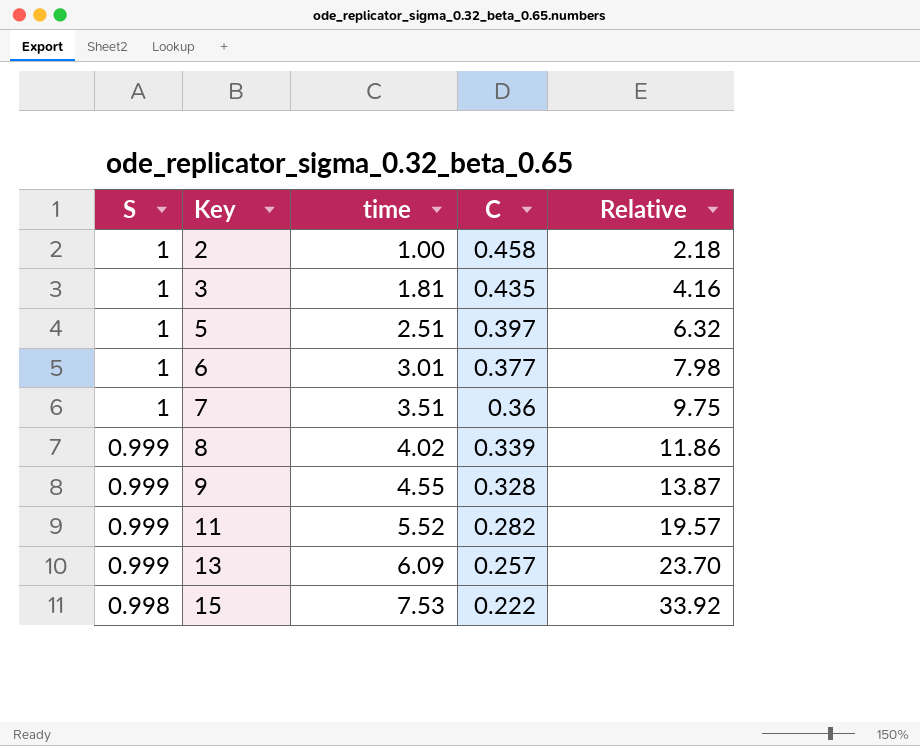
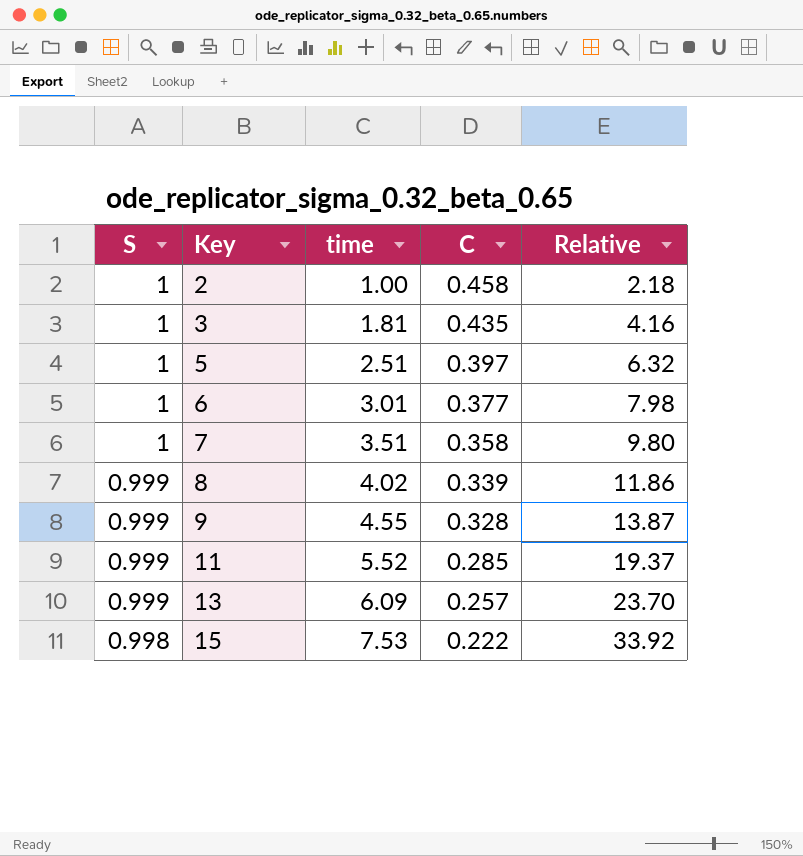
7 | C: 0.36 -> 0.358
7 | Relative: 9.75 -> 9.80
11 | C: 0.282 -> 0.285
11 | Relative: 19.57 -> 19.37

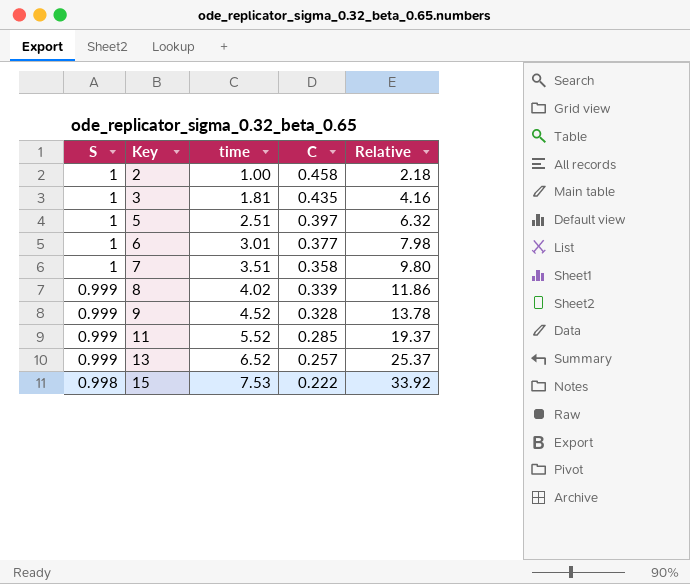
9 | time: 4.55 -> 4.52
9 | Relative: 13.87 -> 13.78
13 | time: 6.09 -> 6.52
13 | Relative: 23.70 -> 25.37

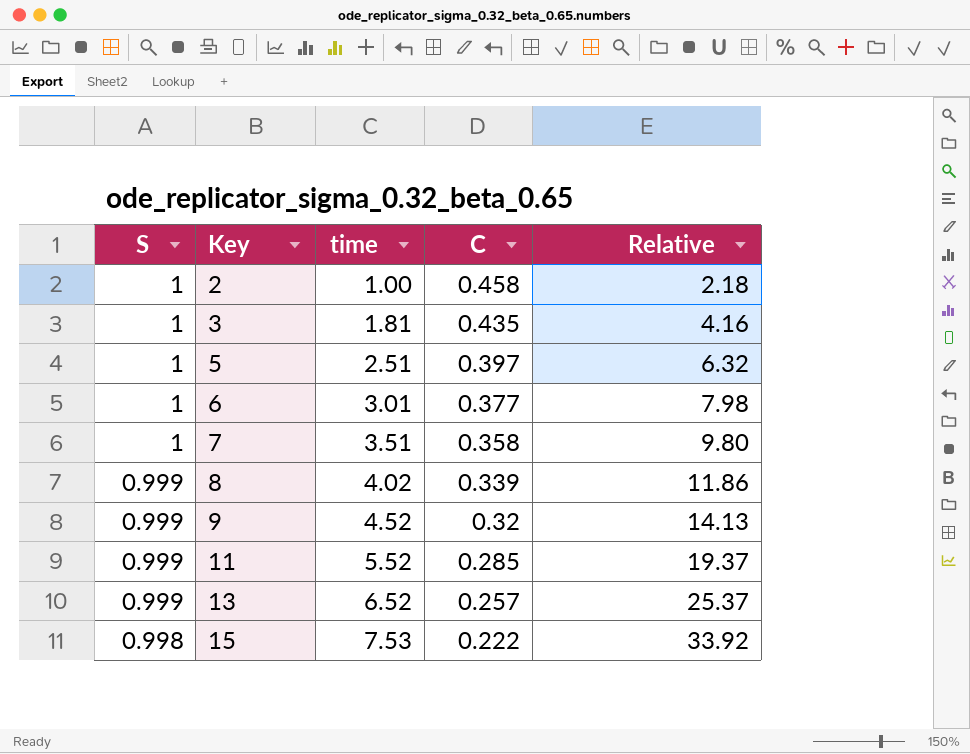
9 | C: 0.328 -> 0.32
9 | Relative: 13.78 -> 14.13

